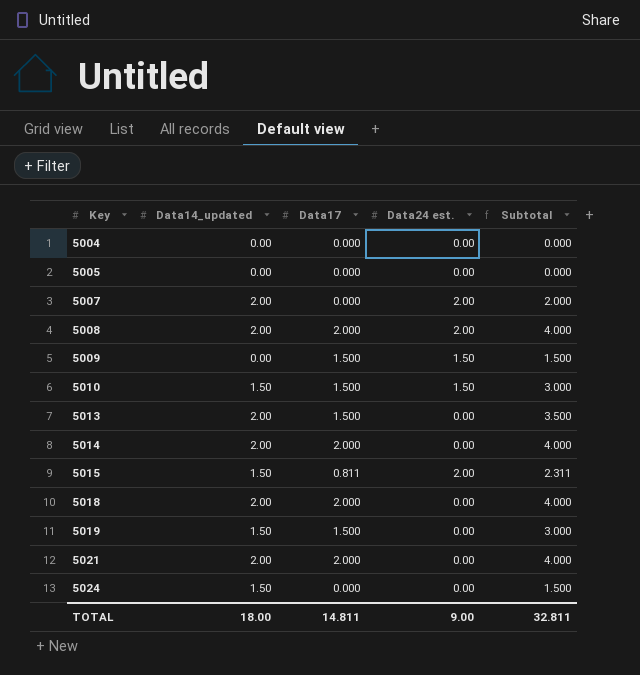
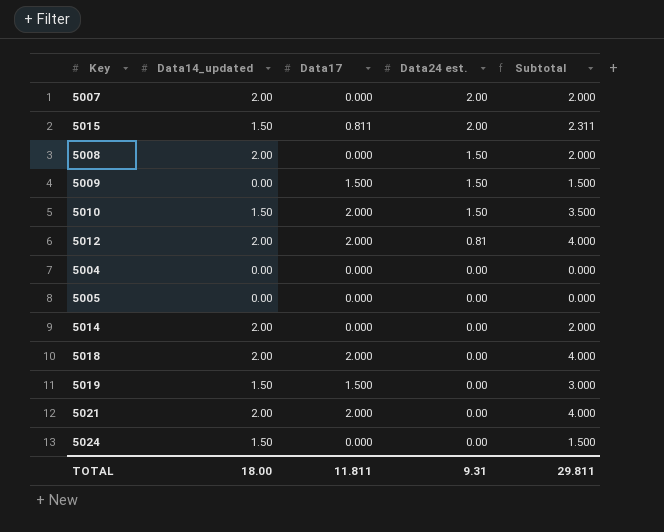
row order: Key ascending -> Data24 est. descending
row 5013: 2.00 | 1.500 | 0.00 | 3.500 -> none
5008 | Data17: 2.000 -> 0.000
5008 | Data24 est.: 2.00 -> 1.50
5008 | Subtotal: 4.000 -> 2.000
5010 | Data17: 1.500 -> 2.000
5010 | Subtotal: 3.000 -> 3.500
row 5012: none -> 2.00 | 2.000 | 0.81 | 4.000
5014 | Data17: 2.000 -> 0.000
5014 | Subtotal: 4.000 -> 2.000
TOTAL | Data17: 14.811 -> 11.811
TOTAL | Data24 est.: 9.00 -> 9.31
TOTAL | Subtotal: 32.811 -> 29.811

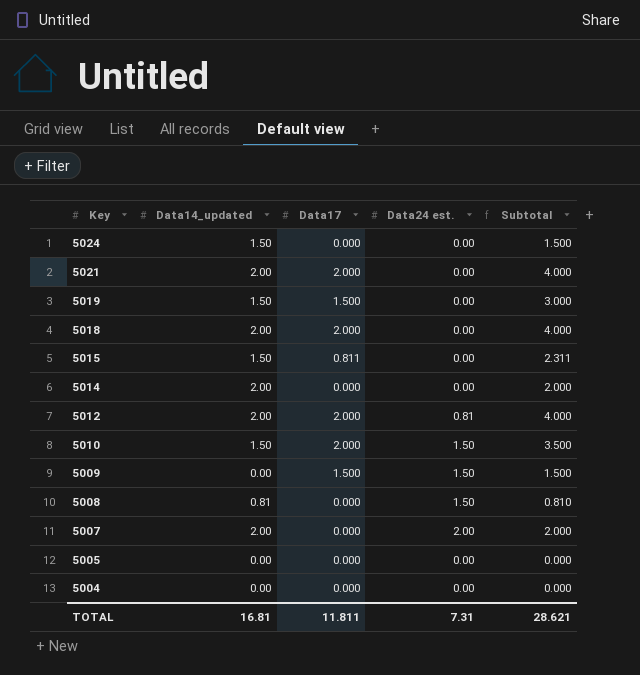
row order: Data24 est. descending -> Key descending
5015 | Data24 est.: 2.00 -> 0.00
5008 | Data14_updated: 2.00 -> 0.81
5008 | Subtotal: 2.000 -> 0.810
TOTAL | Data14_updated: 18.00 -> 16.81
TOTAL | Data24 est.: 9.31 -> 7.31
TOTAL | Subtotal: 29.811 -> 28.621

